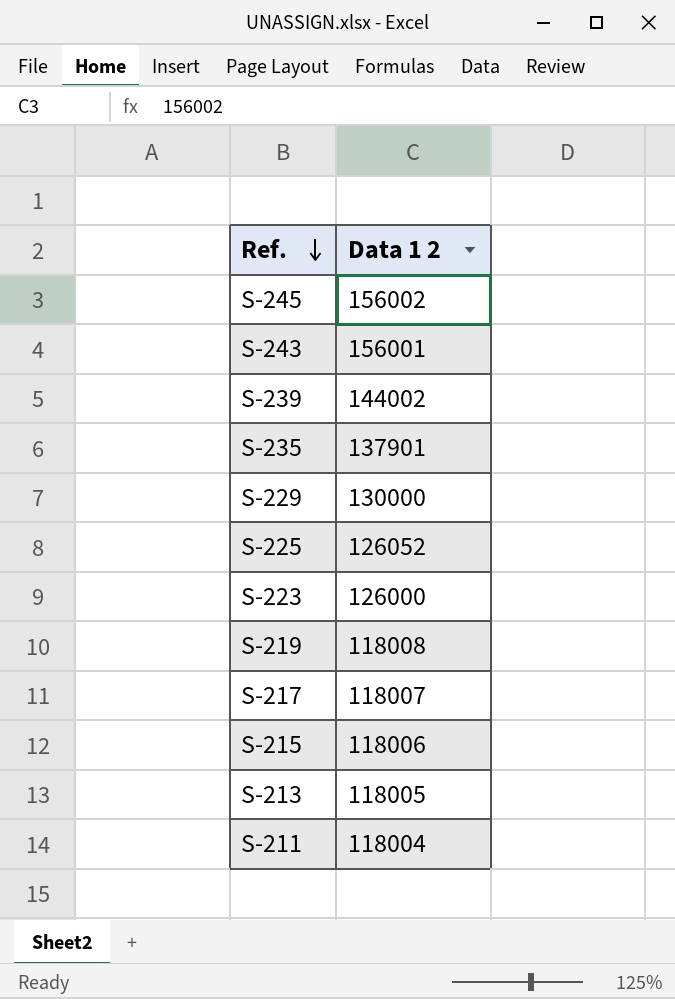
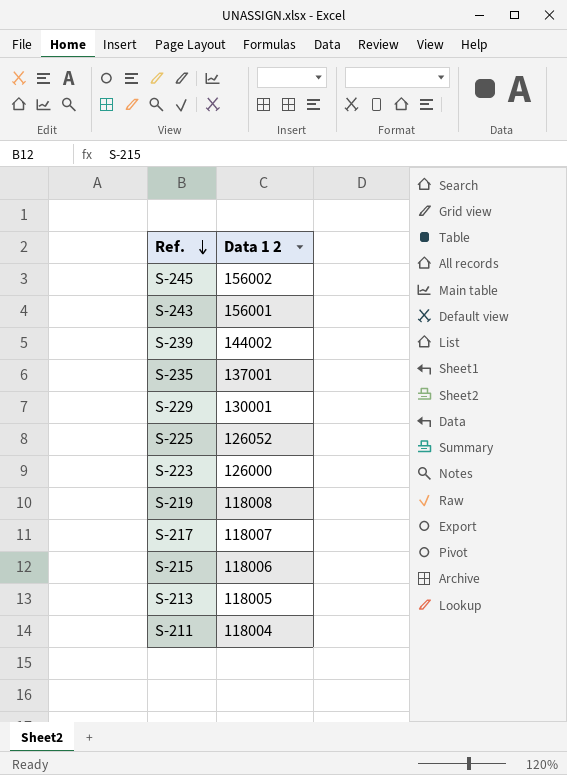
S-235 | Data 1 2: 137901 -> 137001
S-229 | Data 1 2: 130000 -> 130001

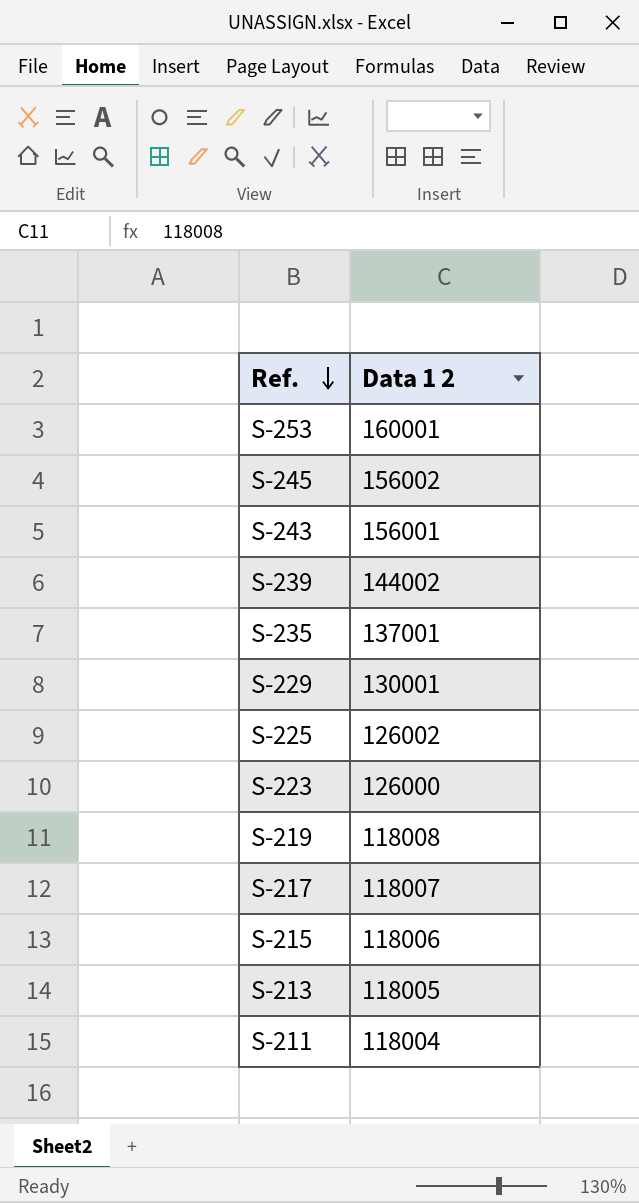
row S-253: none -> 160001
S-225 | Data 1 2: 126052 -> 126002

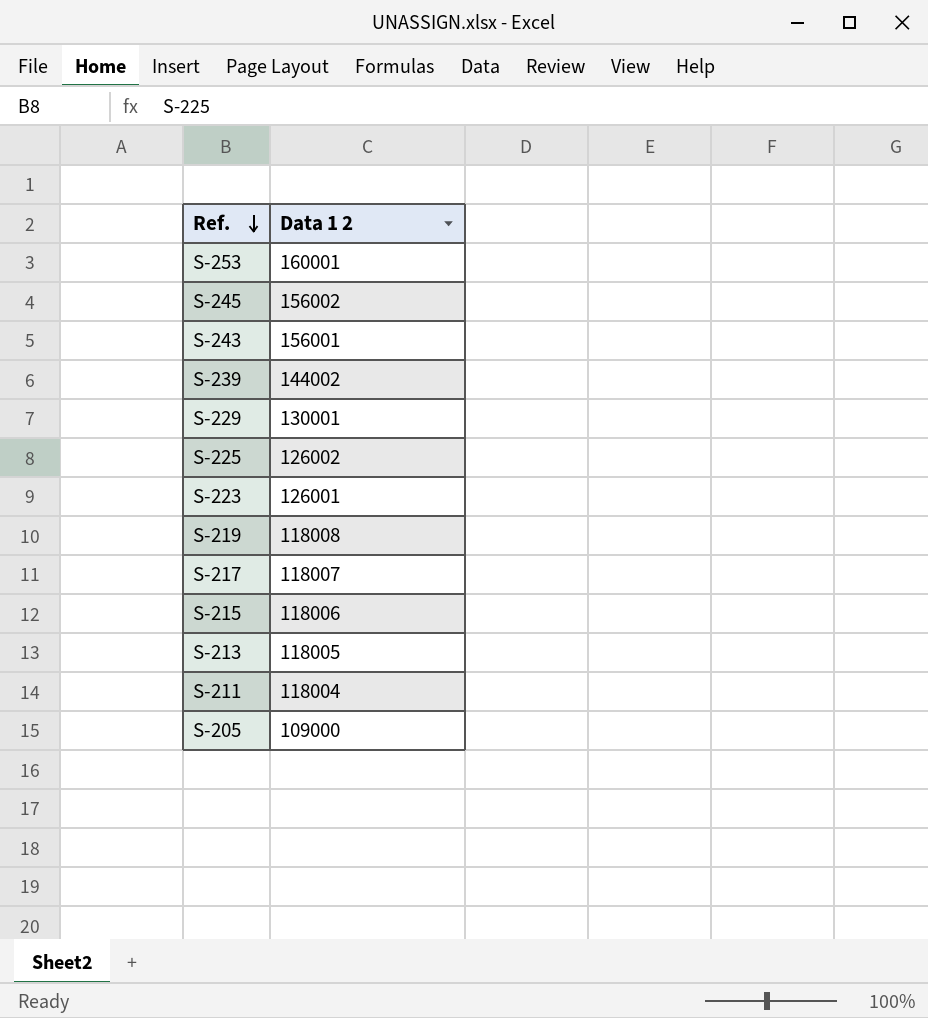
row S-235: 137001 -> none
S-223 | Data 1 2: 126000 -> 126001
row S-205: none -> 109000

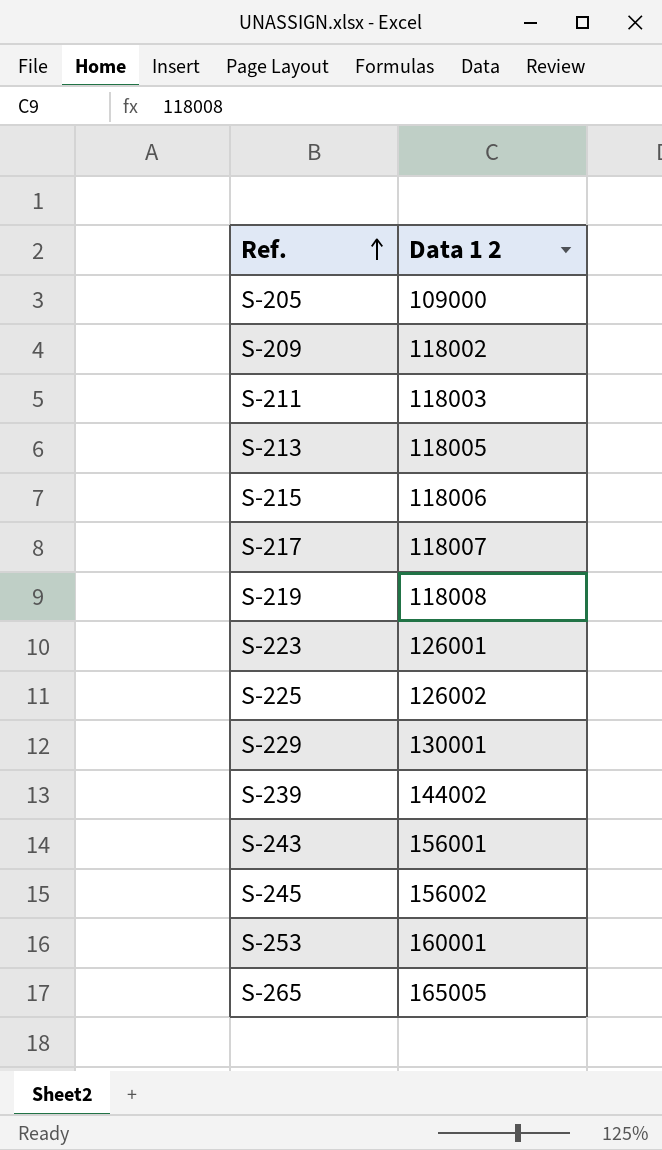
row order: Ref. descending -> Ref. ascending
row S-209: none -> 118002
S-211 | Data 1 2: 118004 -> 118003
row S-265: none -> 165005

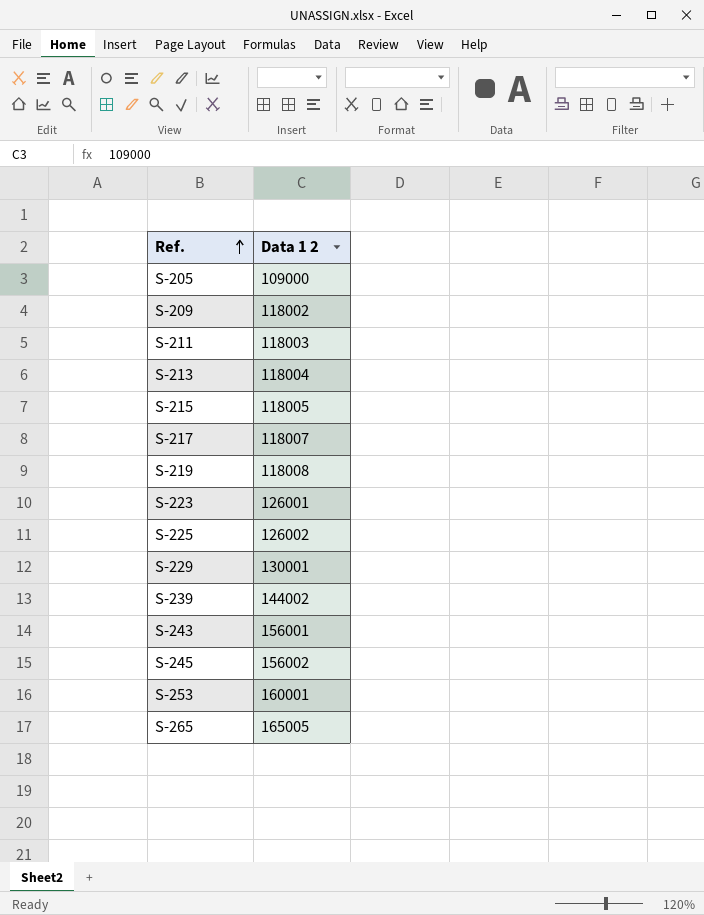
S-213 | Data 1 2: 118005 -> 118004
S-215 | Data 1 2: 118006 -> 118005

